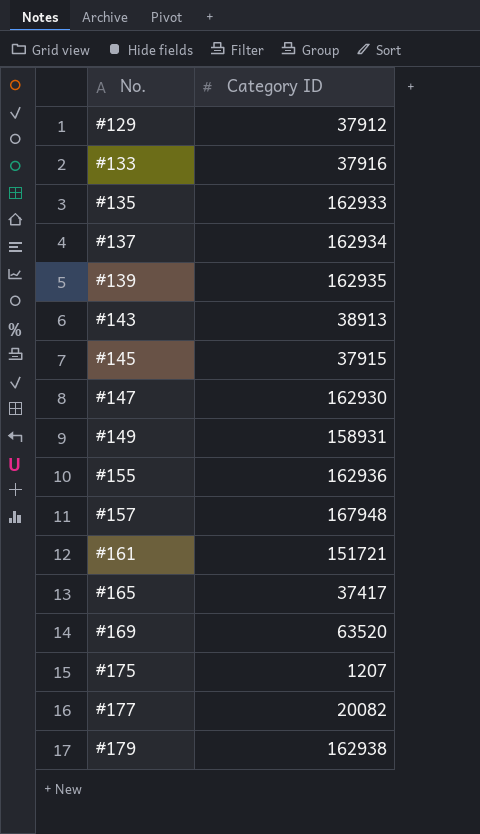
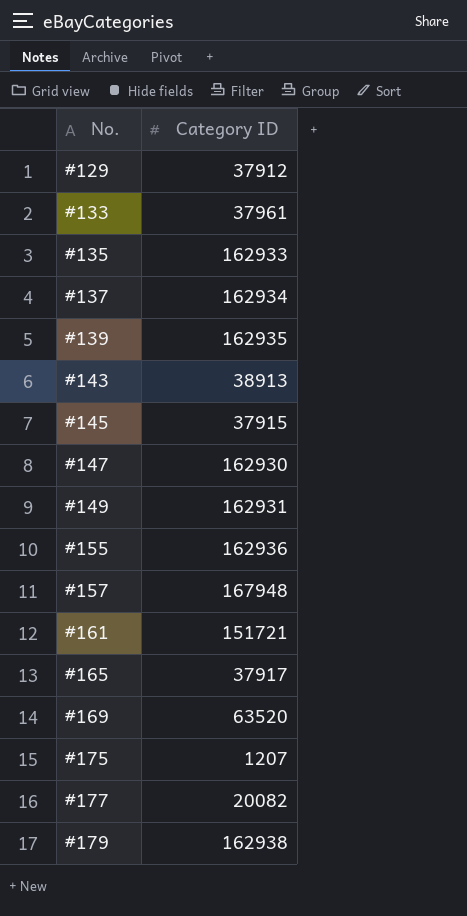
#133 | Category ID: 37916 -> 37961
#149 | Category ID: 158931 -> 162931
#165 | Category ID: 37417 -> 37917

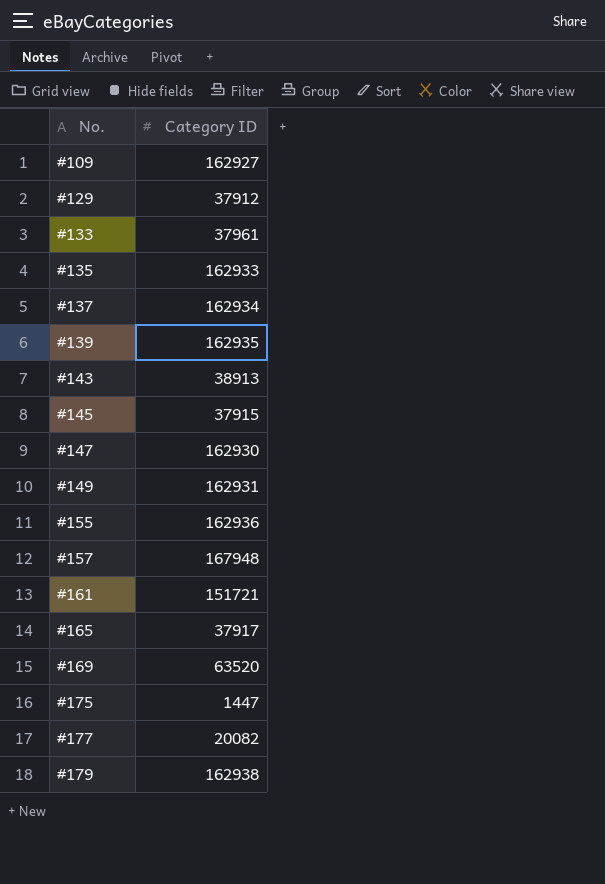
row #109: none -> 162927
#175 | Category ID: 1207 -> 1447

